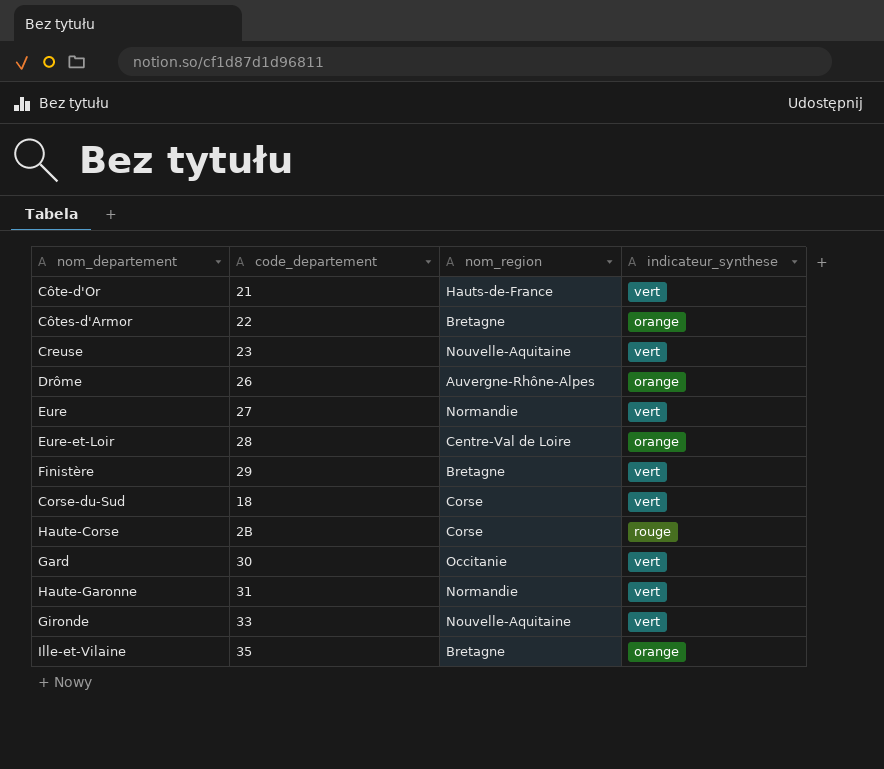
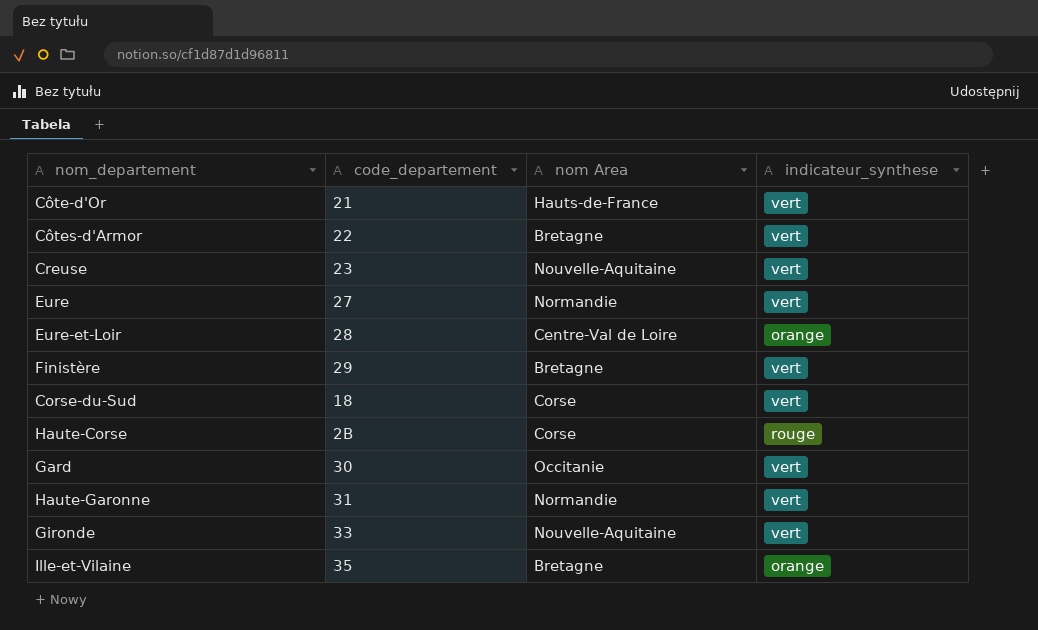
column name: nom_region -> nom Area
row Drôme: 26 | Auvergne-Rhône-Alpes | orange -> none
Côtes-d'Armor | indicateur_synthese: orange -> vert

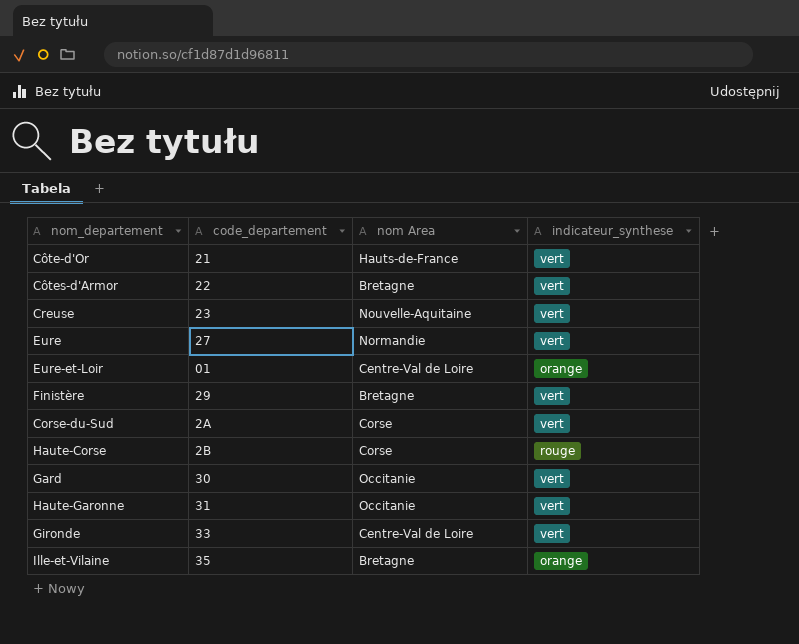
Eure-et-Loir | code_departement: 28 -> 01
Corse-du-Sud | code_departement: 18 -> 2A
Haute-Garonne | nom Area: Normandie -> Occitanie
Gironde | nom Area: Nouvelle-Aquitaine -> Centre-Val de Loire

